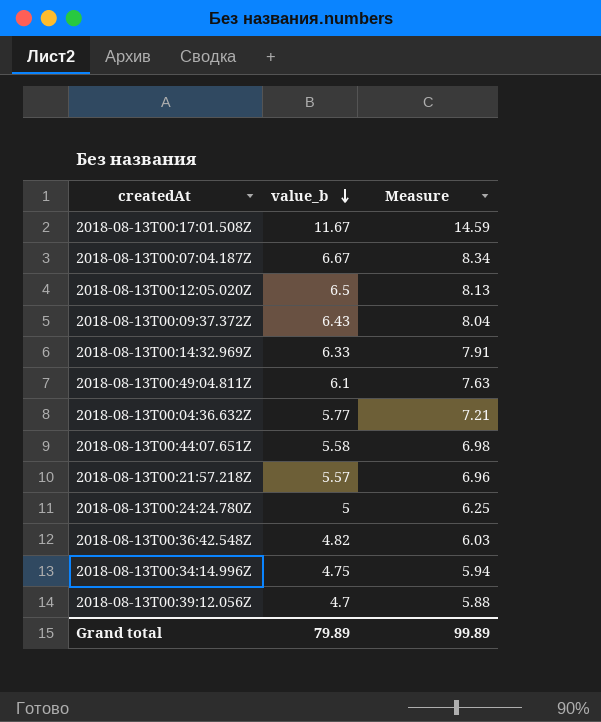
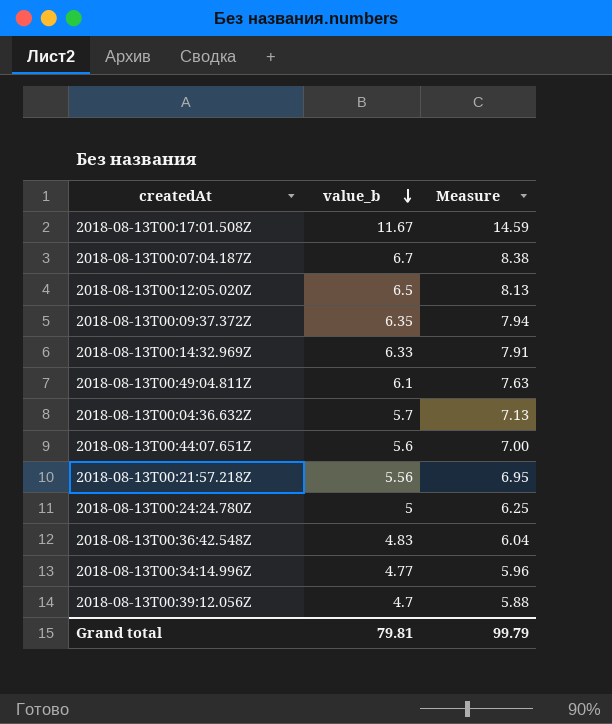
2018-08-13T00:07:04.187Z | value_b: 6.67 -> 6.7
2018-08-13T00:07:04.187Z | Measure: 8.34 -> 8.38
2018-08-13T00:09:37.372Z | value_b: 6.43 -> 6.35
2018-08-13T00:09:37.372Z | Measure: 8.04 -> 7.94
2018-08-13T00:04:36.632Z | value_b: 5.77 -> 5.7
2018-08-13T00:04:36.632Z | Measure: 7.21 -> 7.13
2018-08-13T00:44:07.651Z | value_b: 5.58 -> 5.6
2018-08-13T00:44:07.651Z | Measure: 6.98 -> 7.00
2018-08-13T00:21:57.218Z | value_b: 5.57 -> 5.56
2018-08-13T00:21:57.218Z | Measure: 6.96 -> 6.95
2018-08-13T00:36:42.548Z | value_b: 4.82 -> 4.83
2018-08-13T00:36:42.548Z | Measure: 6.03 -> 6.04
2018-08-13T00:34:14.996Z | value_b: 4.75 -> 4.77
2018-08-13T00:34:14.996Z | Measure: 5.94 -> 5.96
Grand total | value_b: 79.89 -> 79.81
Grand total | Measure: 99.89 -> 99.79

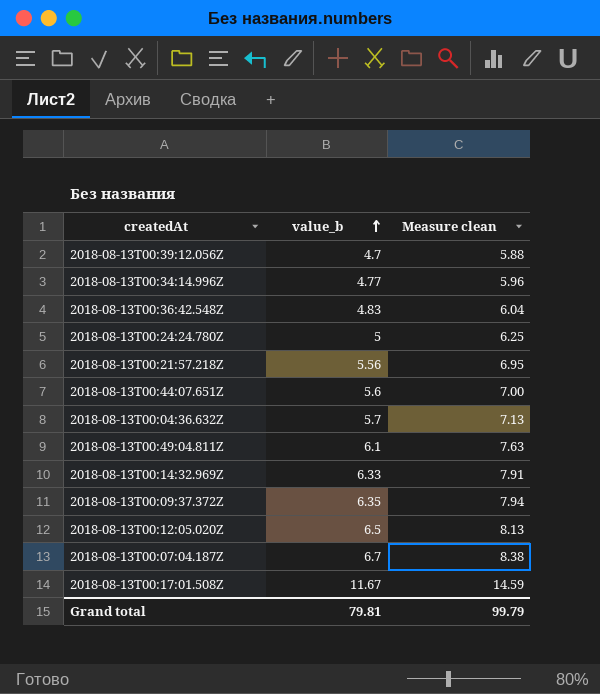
row order: value_b descending -> value_b ascending
column name: Measure -> Measure clean

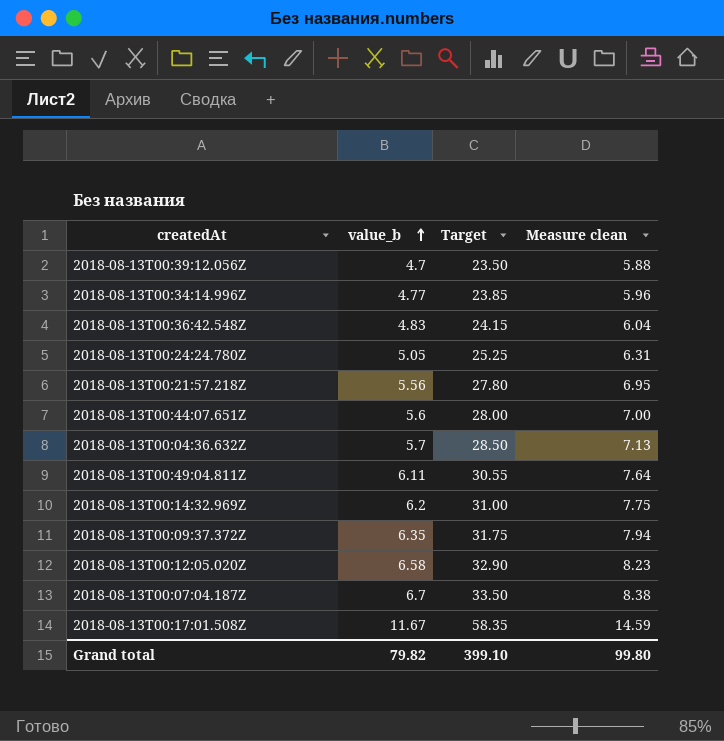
column Target | formula: none -> [value_b] * 5
2018-08-13T00:24:24.780Z | value_b: 5 -> 5.05
2018-08-13T00:24:24.780Z | Measure clean: 6.25 -> 6.31
2018-08-13T00:49:04.811Z | value_b: 6.1 -> 6.11
2018-08-13T00:49:04.811Z | Measure clean: 7.63 -> 7.64
2018-08-13T00:14:32.969Z | value_b: 6.33 -> 6.2
2018-08-13T00:14:32.969Z | Measure clean: 7.91 -> 7.75
2018-08-13T00:12:05.020Z | value_b: 6.5 -> 6.58
2018-08-13T00:12:05.020Z | Measure clean: 8.13 -> 8.23
Grand total | value_b: 79.81 -> 79.82
Grand total | Measure clean: 99.79 -> 99.80

